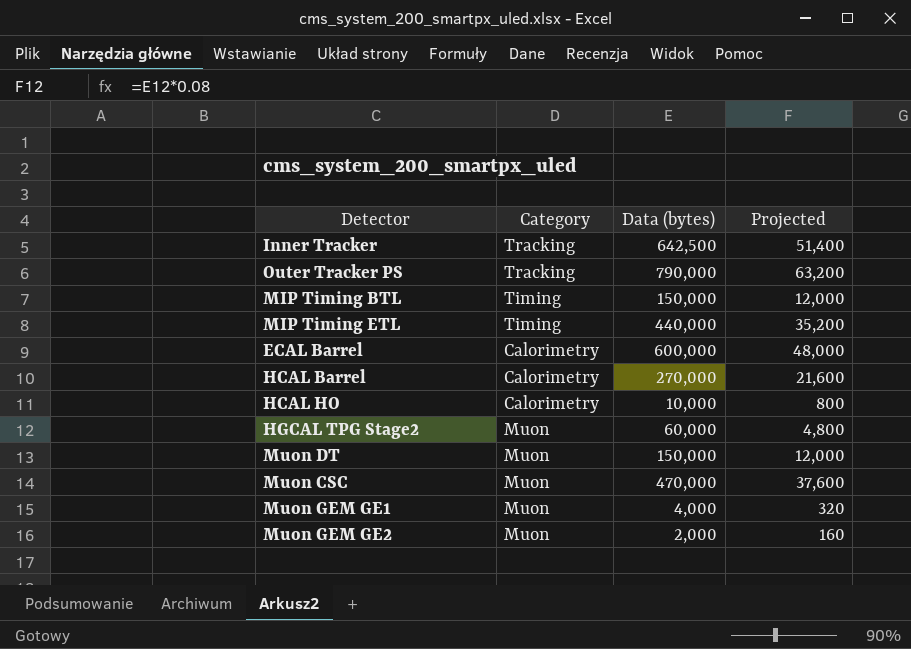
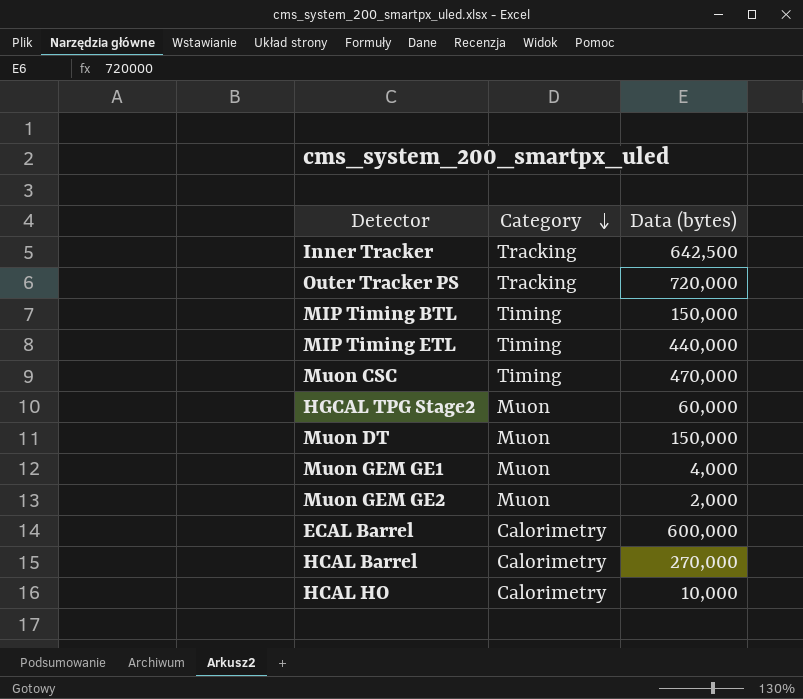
row order: none -> Category descending
column Projected | formula: [Data (bytes)] * 0.08 -> none
Outer Tracker PS | Data (bytes): 790,000 -> 720,000
Muon CSC | Category: Muon -> Timing

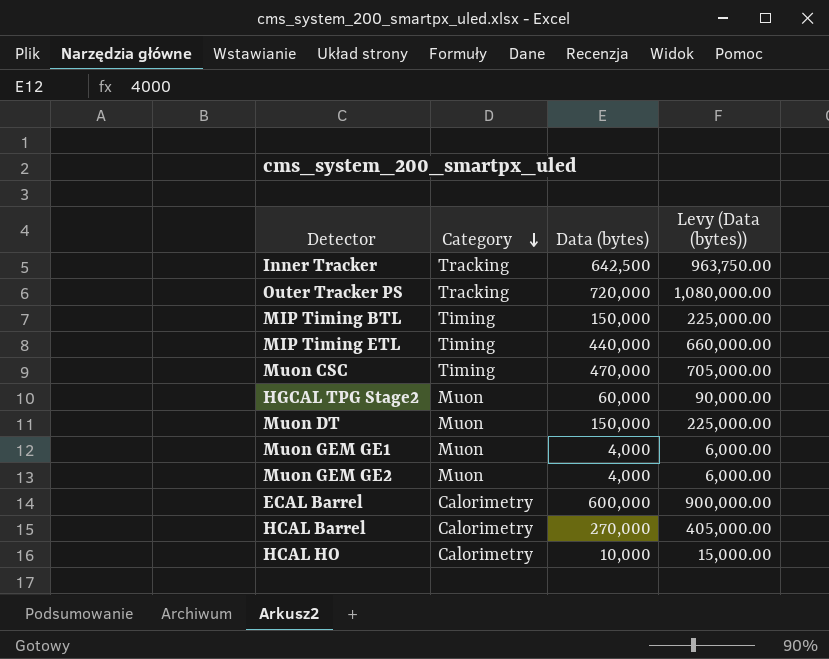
column Levy (Data (bytes)) | formula: none -> [Data (bytes)] * 1.5
Muon GEM GE2 | Data (bytes): 2,000 -> 4,000

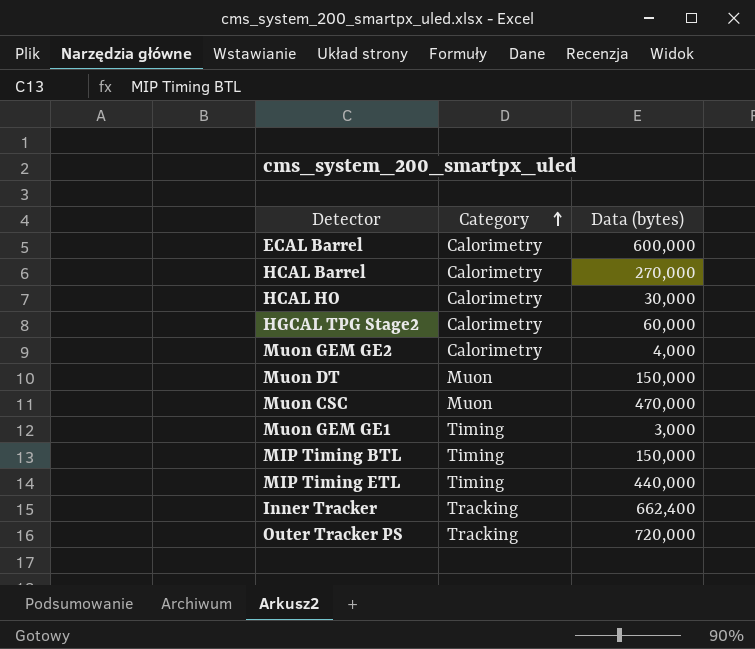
row order: Category descending -> Category ascending
column Levy (Data (bytes)) | formula: [Data (bytes)] * 1.5 -> none
HCAL HO | Data (bytes): 10,000 -> 30,000
HGCAL TPG Stage2 | Category: Muon -> Calorimetry
Muon GEM GE2 | Category: Muon -> Calorimetry
Muon CSC | Category: Timing -> Muon
Muon GEM GE1 | Category: Muon -> Timing
Muon GEM GE1 | Data (bytes): 4,000 -> 3,000
Inner Tracker | Data (bytes): 642,500 -> 662,400

